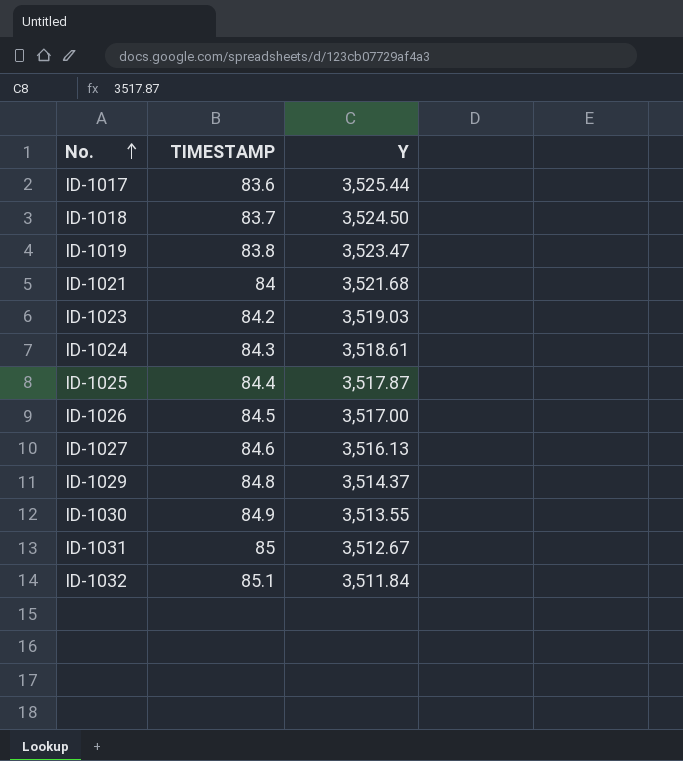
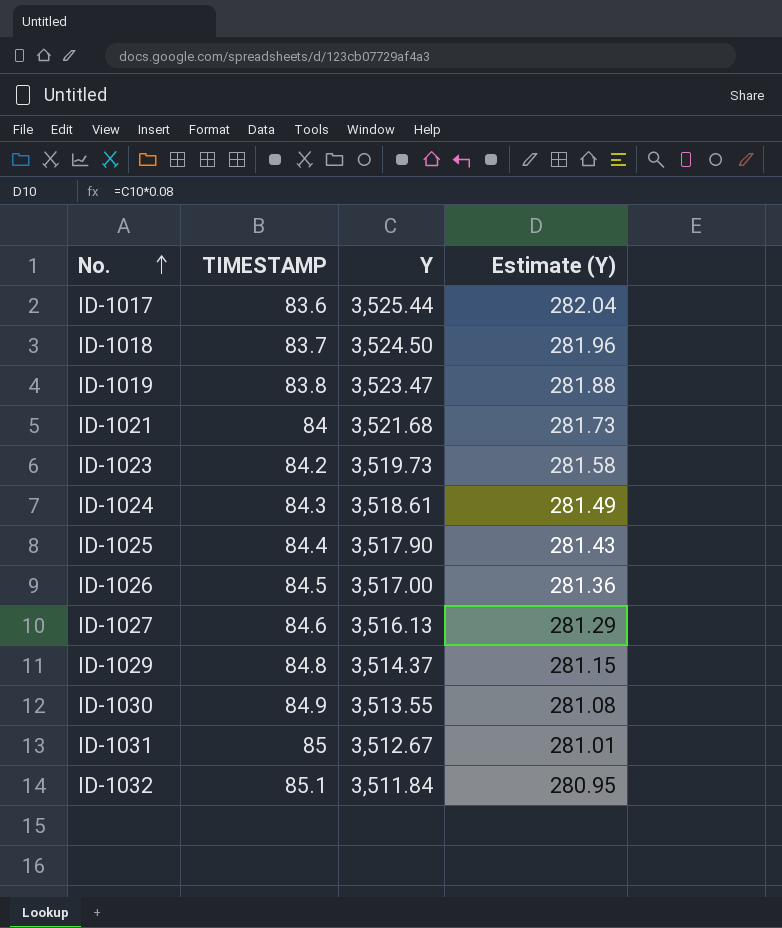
column Estimate (Y) | formula: none -> [Y] * 0.08
ID-1023 | Y: 3,519.03 -> 3,519.73
ID-1025 | Y: 3,517.87 -> 3,517.90

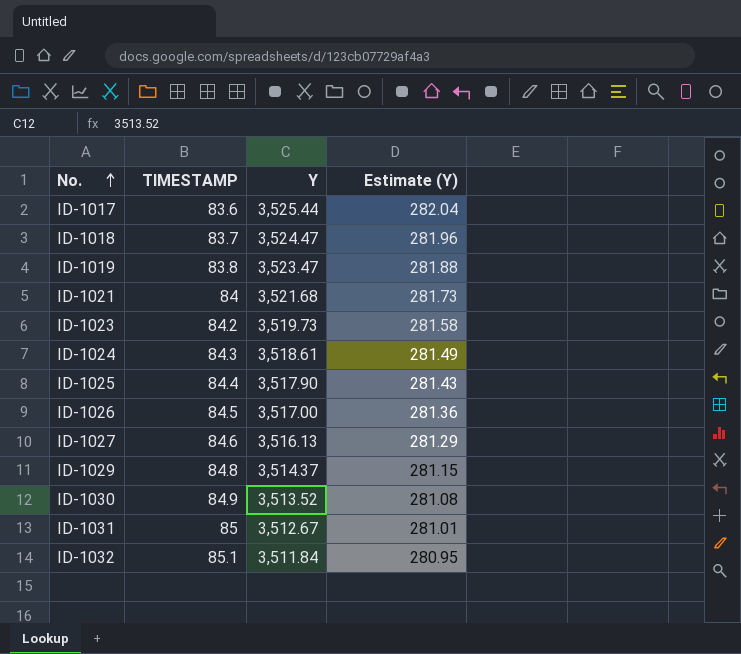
ID-1018 | Y: 3,524.50 -> 3,524.47
ID-1030 | Y: 3,513.55 -> 3,513.52

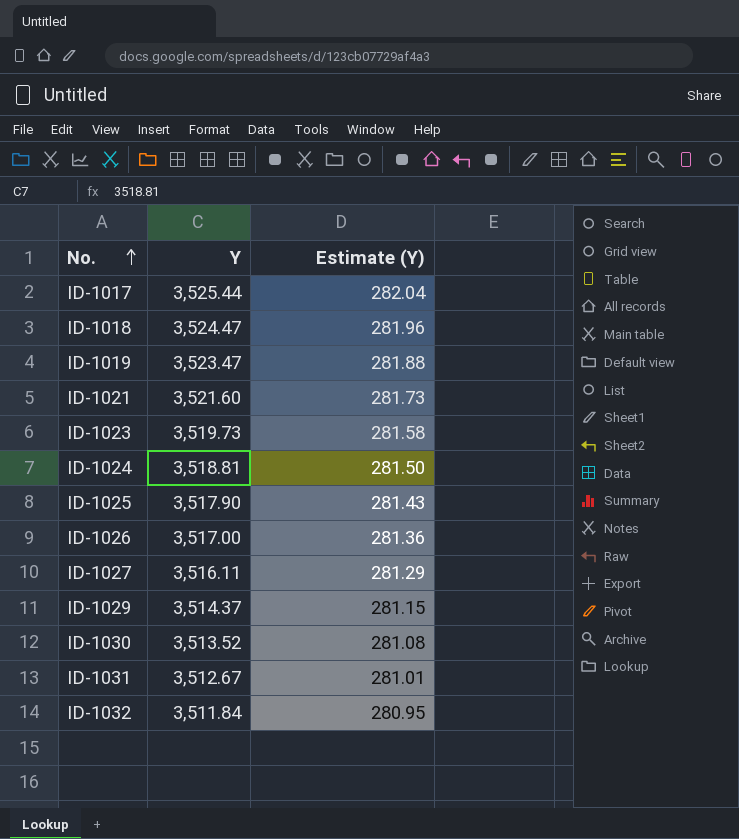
column TIMESTAMP | position: 2 -> none
ID-1021 | Y: 3,521.68 -> 3,521.60
ID-1024 | Y: 3,518.61 -> 3,518.81
ID-1024 | Estimate (Y): 281.49 -> 281.50
ID-1027 | Y: 3,516.13 -> 3,516.11

